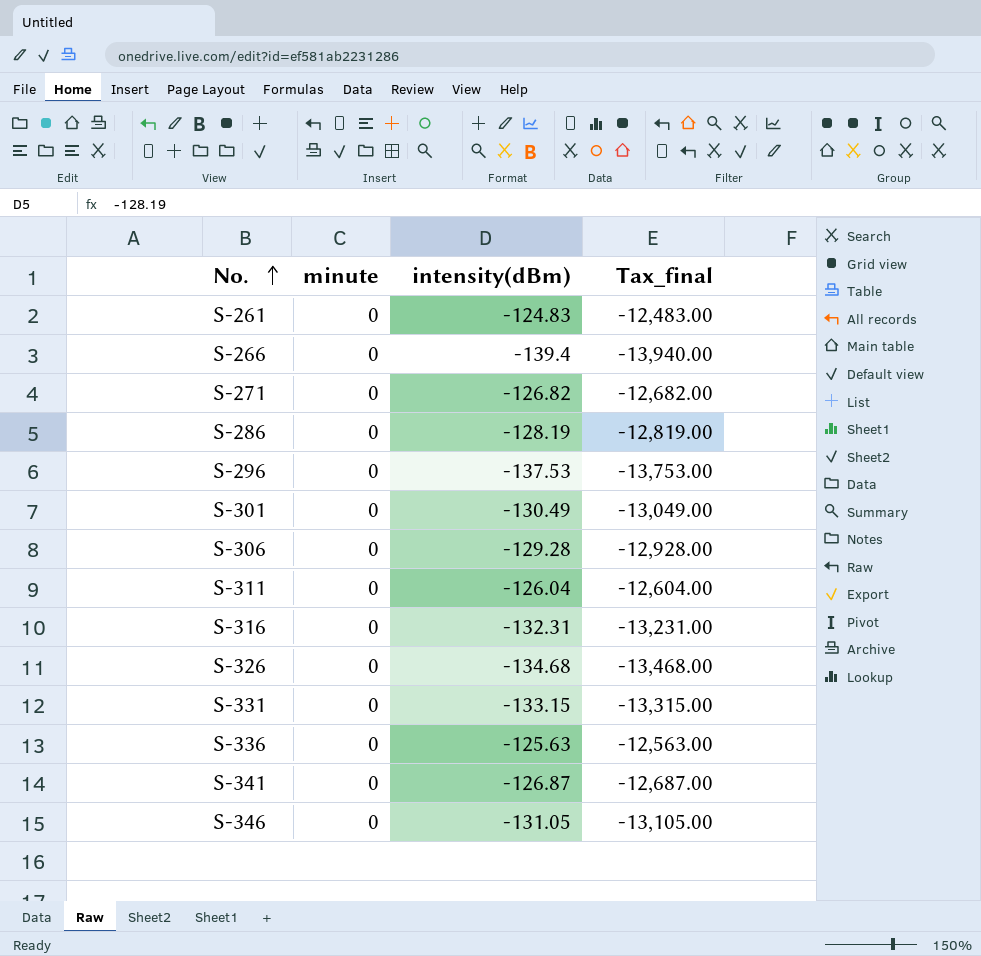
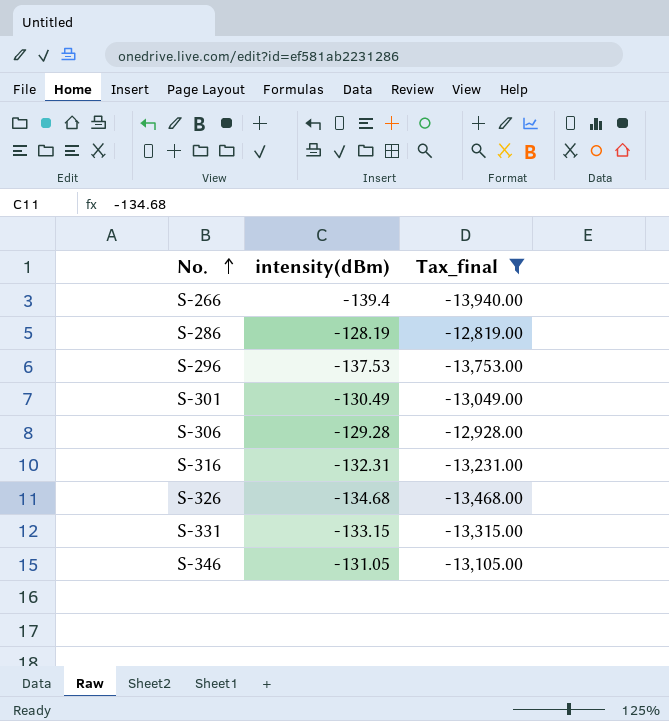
filter: none -> Tax_final <= -12,819.00
column minute | position: 2 -> none

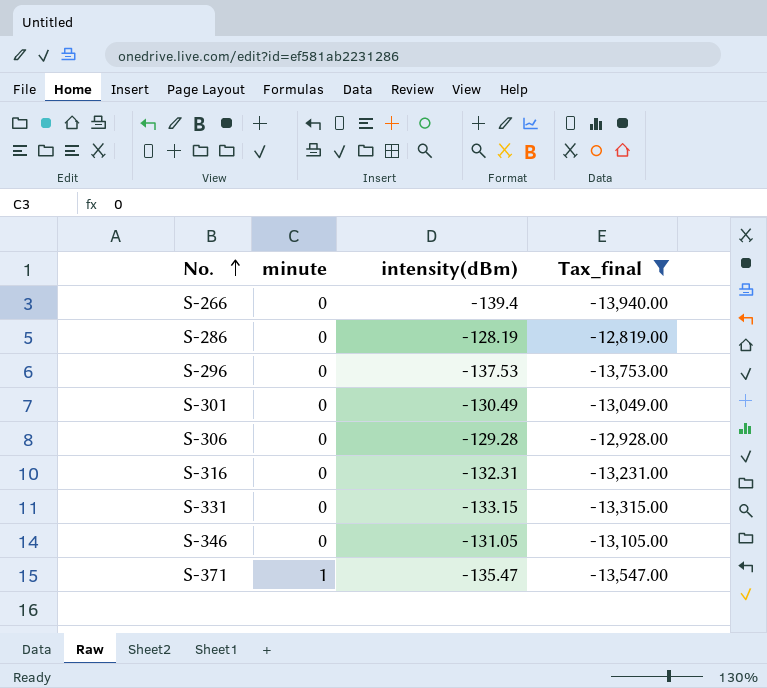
column minute | position: none -> 2
row S-326: -134.68 | -13,468.00 -> none
row S-371: none -> 1 | -135.47 | -13,547.00

